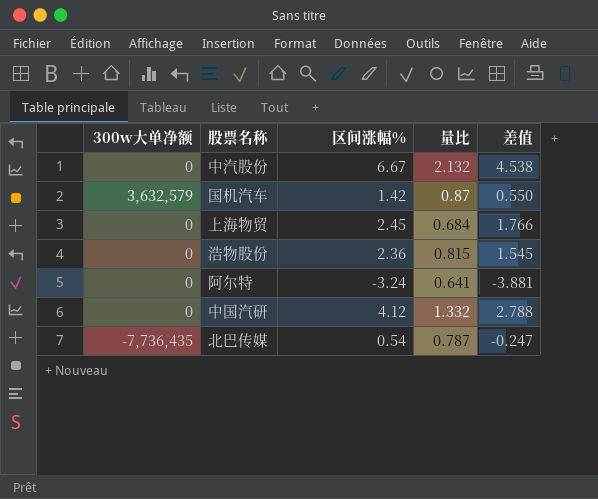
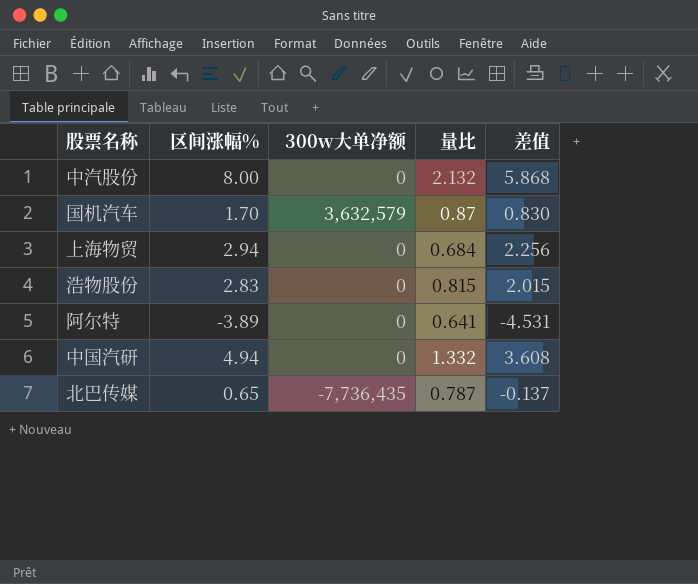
column 300w大单净额 | position: 1 -> 3
中汽股份 | 区间涨幅%: 6.67 -> 8.00
中汽股份 | 差值: 4.538 -> 5.868
国机汽车 | 区间涨幅%: 1.42 -> 1.70
国机汽车 | 差值: 0.550 -> 0.830
上海物贸 | 区间涨幅%: 2.45 -> 2.94
上海物贸 | 差值: 1.766 -> 2.256
浩物股份 | 区间涨幅%: 2.36 -> 2.83
浩物股份 | 差值: 1.545 -> 2.015
阿尔特 | 区间涨幅%: -3.24 -> -3.89
阿尔特 | 差值: -3.881 -> -4.531
中国汽研 | 区间涨幅%: 4.12 -> 4.94
中国汽研 | 差值: 2.788 -> 3.608
北巴传媒 | 区间涨幅%: 0.54 -> 0.65
北巴传媒 | 差值: -0.247 -> -0.137

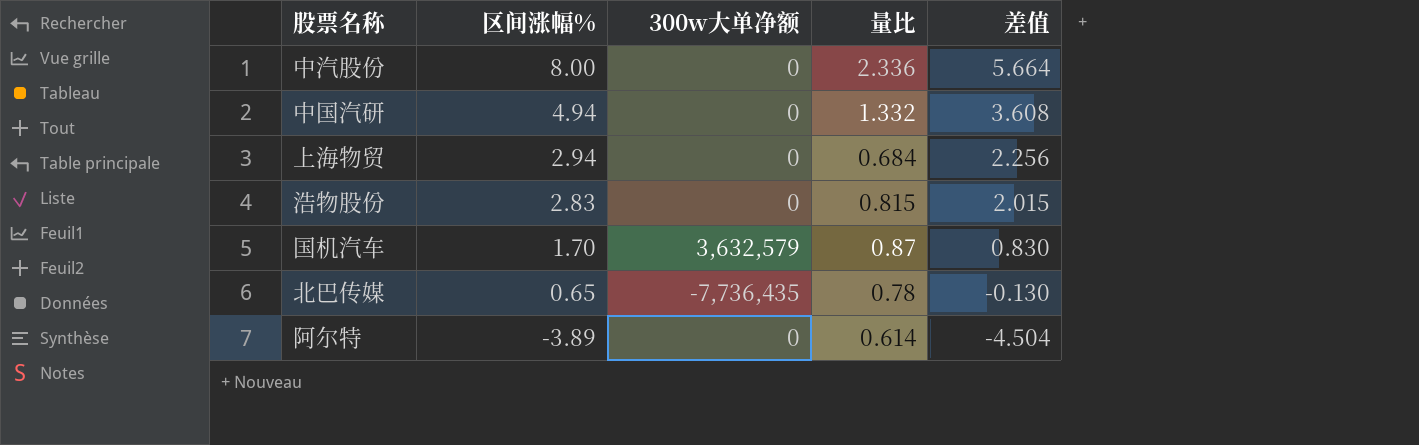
row order: none -> 区间涨幅% descending
中汽股份 | 量比: 2.132 -> 2.336
中汽股份 | 差值: 5.868 -> 5.664
北巴传媒 | 量比: 0.787 -> 0.78
北巴传媒 | 差值: -0.137 -> -0.130
阿尔特 | 量比: 0.641 -> 0.614
阿尔特 | 差值: -4.531 -> -4.504

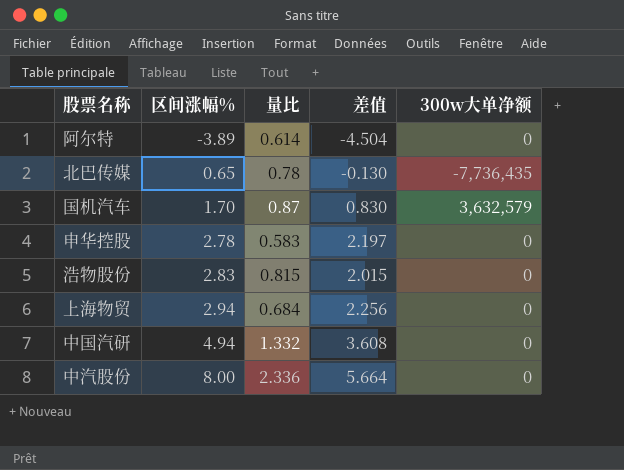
row order: 区间涨幅% descending -> 区间涨幅% ascending
column 300w大单净额 | position: 3 -> 5
row 申华控股: none -> 2.78 | 0.583 | 2.197 | 0

